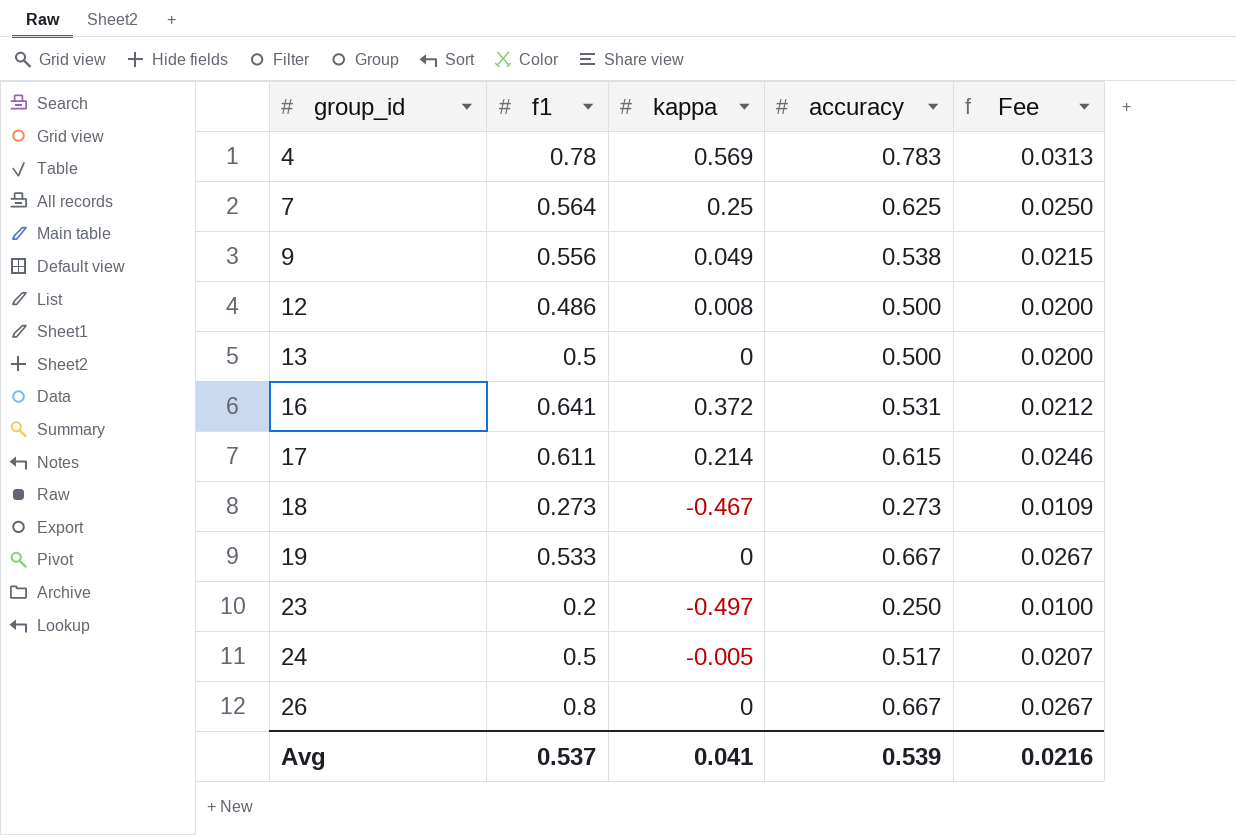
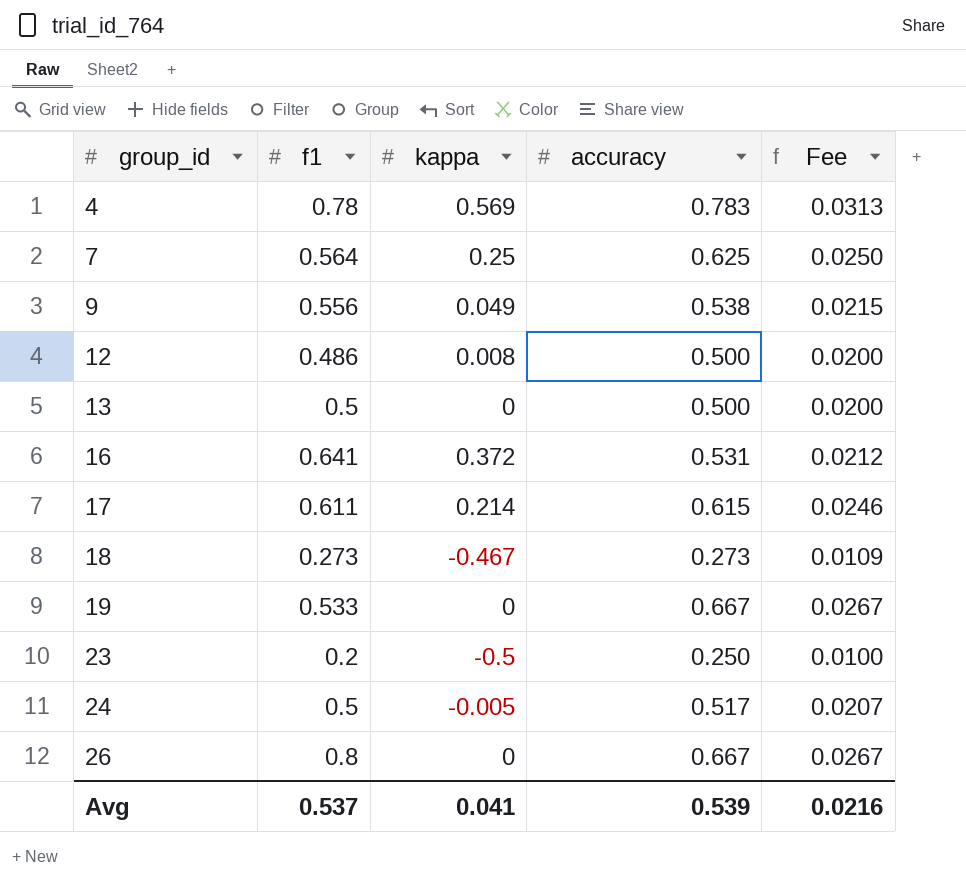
23 | kappa: -0.497 -> -0.5

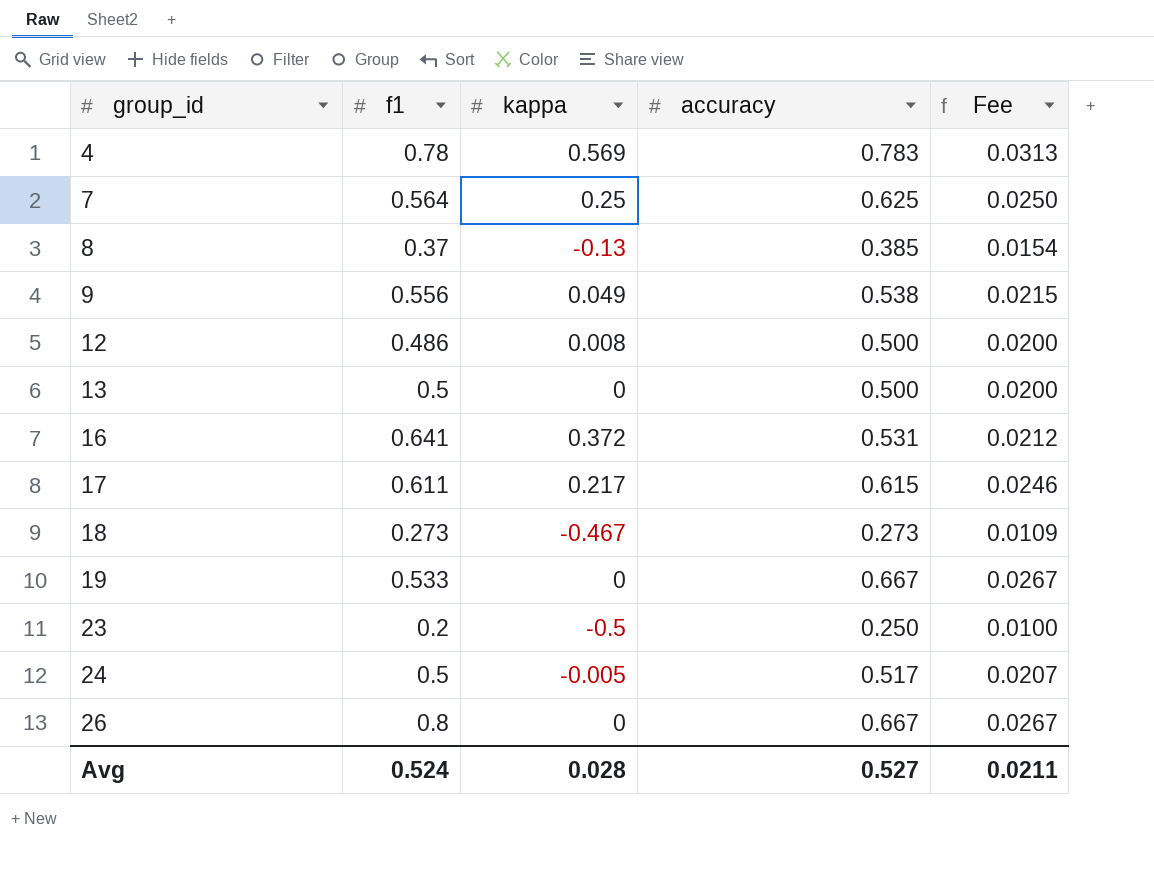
row 8: none -> 0.37 | -0.13 | 0.385 | 0.0154
17 | kappa: 0.214 -> 0.217
Avg | f1: 0.537 -> 0.524
Avg | kappa: 0.041 -> 0.028
Avg | accuracy: 0.539 -> 0.527
Avg | Fee: 0.0216 -> 0.0211

